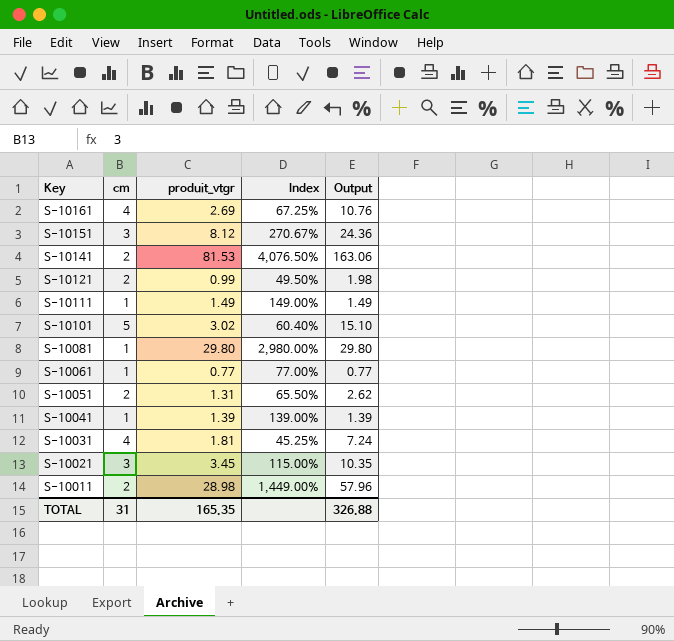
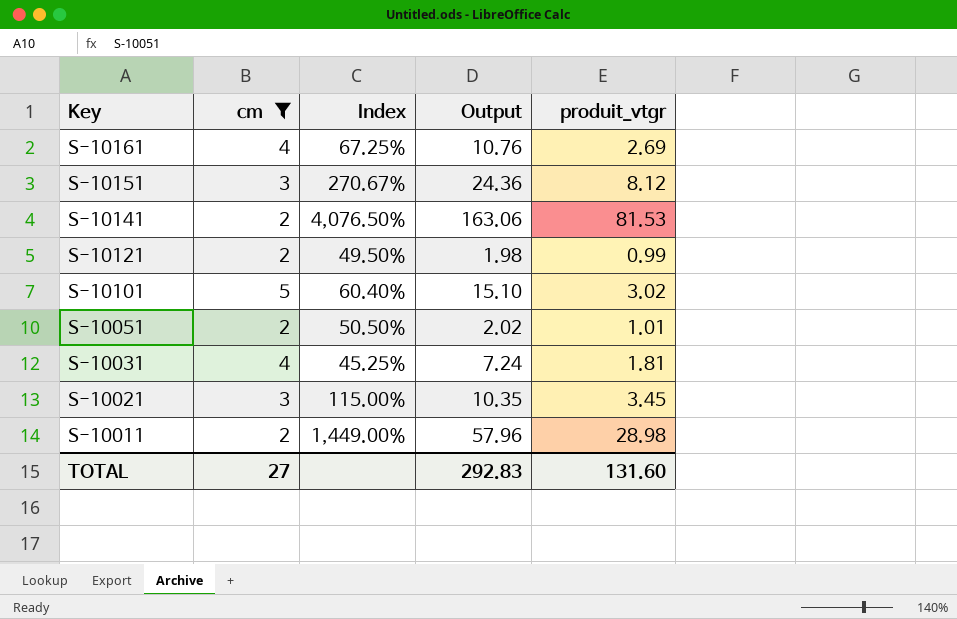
filter: none -> cm != 1
column produit_vtgr | position: 3 -> 5
S-10051 | Index: 65.50% -> 50.50%
S-10051 | Output: 2.62 -> 2.02
S-10051 | produit_vtgr: 1.31 -> 1.01
TOTAL | cm: 31 -> 27
TOTAL | Output: 326.88 -> 292.83
TOTAL | produit_vtgr: 165.35 -> 131.60

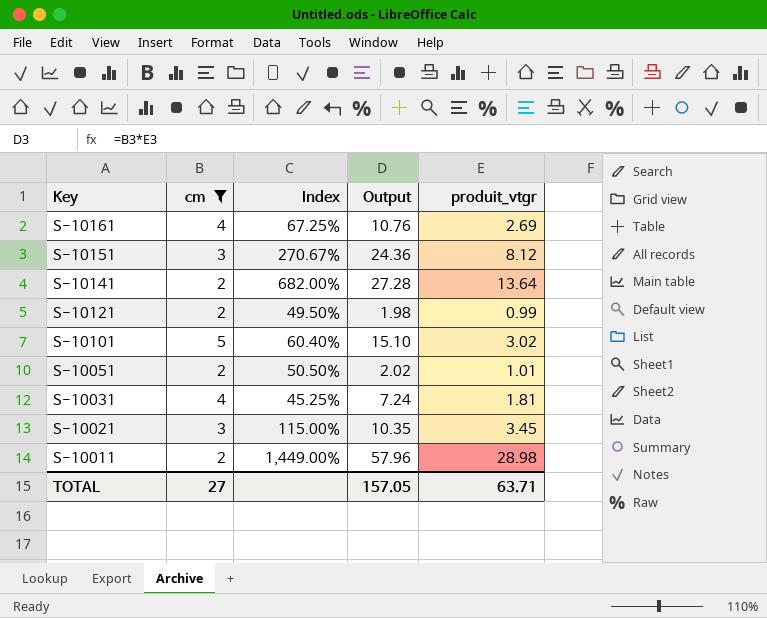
S-10141 | Index: 4,076.50% -> 682.00%
S-10141 | Output: 163.06 -> 27.28
S-10141 | produit_vtgr: 81.53 -> 13.64
TOTAL | Output: 292.83 -> 157.05
TOTAL | produit_vtgr: 131.60 -> 63.71

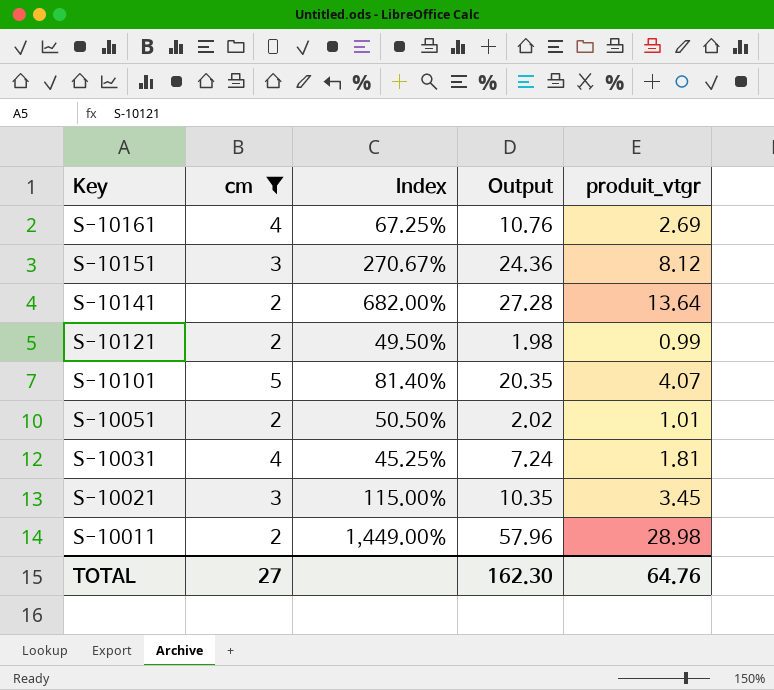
S-10101 | Index: 60.40% -> 81.40%
S-10101 | Output: 15.10 -> 20.35
S-10101 | produit_vtgr: 3.02 -> 4.07
TOTAL | Output: 157.05 -> 162.30
TOTAL | produit_vtgr: 63.71 -> 64.76

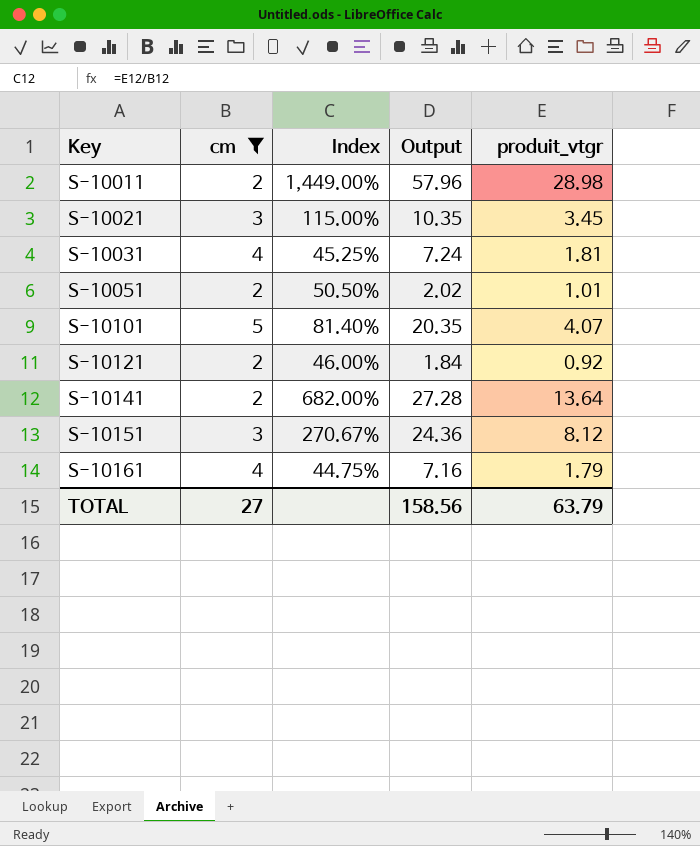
row order: Key descending -> Key ascending
S-10121 | Index: 49.50% -> 46.00%
S-10121 | Output: 1.98 -> 1.84
S-10121 | produit_vtgr: 0.99 -> 0.92
S-10161 | Index: 67.25% -> 44.75%
S-10161 | Output: 10.76 -> 7.16
S-10161 | produit_vtgr: 2.69 -> 1.79
TOTAL | Output: 162.30 -> 158.56
TOTAL | produit_vtgr: 64.76 -> 63.79

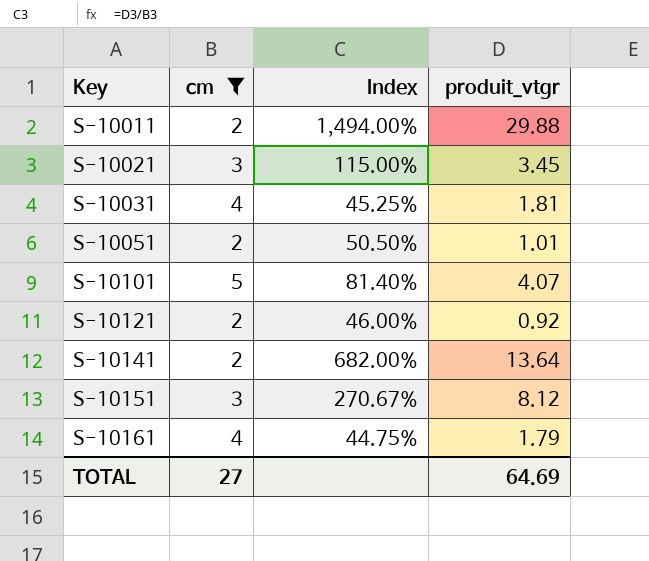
column Output | formula: [cm] * [produit_vtgr] -> none
S-10011 | Index: 1,449.00% -> 1,494.00%
S-10011 | produit_vtgr: 28.98 -> 29.88
TOTAL | produit_vtgr: 63.79 -> 64.69

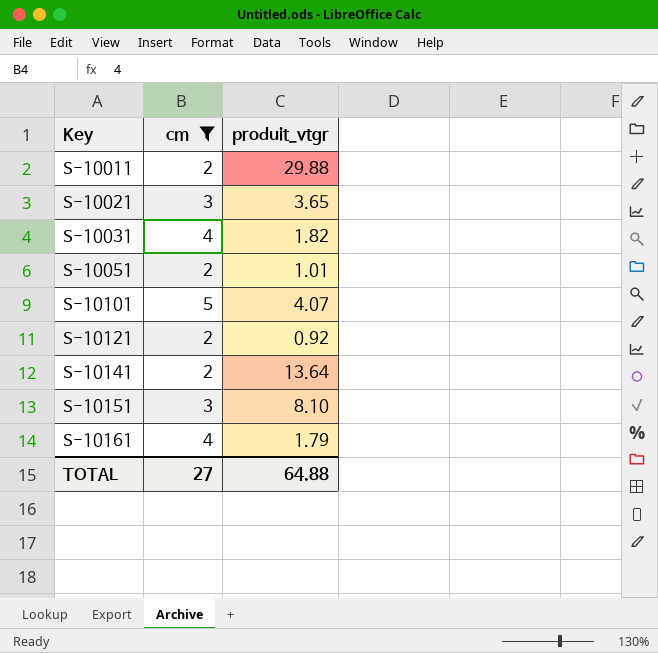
column Index | formula: [produit_vtgr] / [cm] -> none
S-10021 | produit_vtgr: 3.45 -> 3.65
S-10031 | produit_vtgr: 1.81 -> 1.82
S-10151 | produit_vtgr: 8.12 -> 8.10
TOTAL | produit_vtgr: 64.69 -> 64.88

